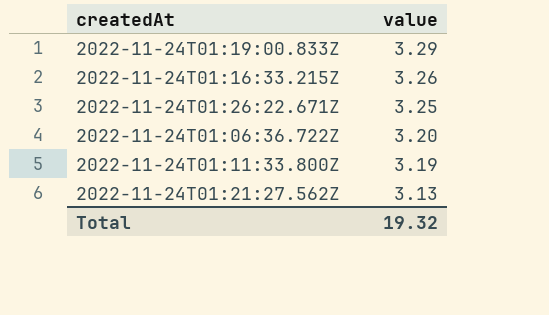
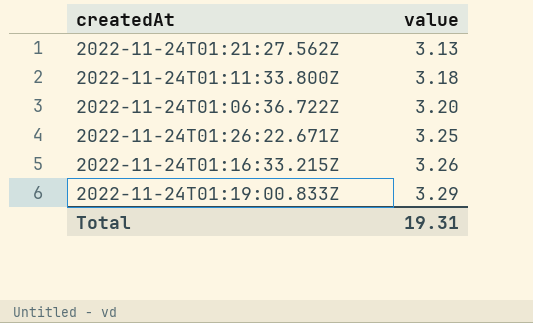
row order: value descending -> value ascending
2022-11-24T01:11:33.800Z | value: 3.19 -> 3.18
Total | value: 19.32 -> 19.31

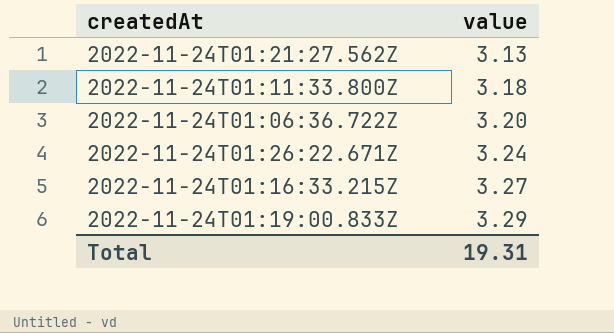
2022-11-24T01:26:22.671Z | value: 3.25 -> 3.24
2022-11-24T01:16:33.215Z | value: 3.26 -> 3.27

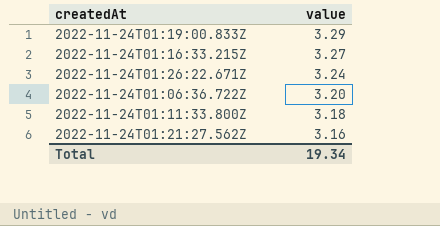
row order: value ascending -> value descending
2022-11-24T01:21:27.562Z | value: 3.13 -> 3.16
Total | value: 19.31 -> 19.34

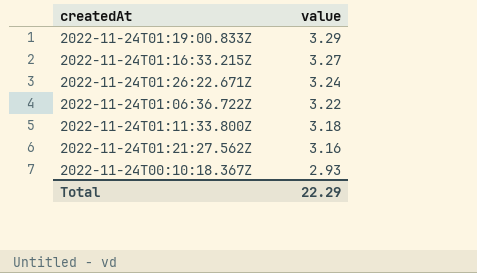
2022-11-24T01:06:36.722Z | value: 3.20 -> 3.22
row 2022-11-24T00:10:18.367Z: none -> 2.93
Total | value: 19.34 -> 22.29

